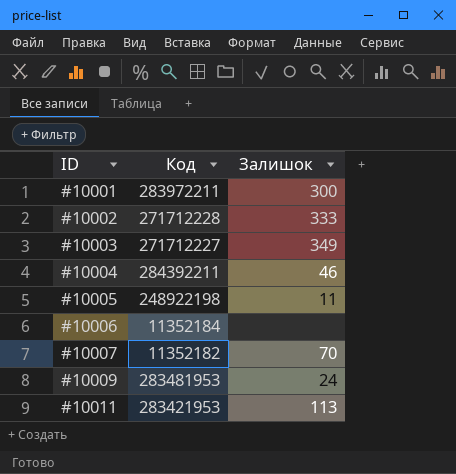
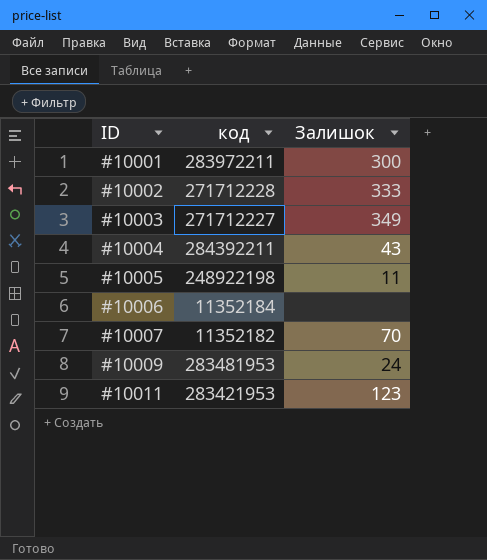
column name: Код -> код
#10004 | Залишок: 46 -> 43
#10011 | Залишок: 113 -> 123

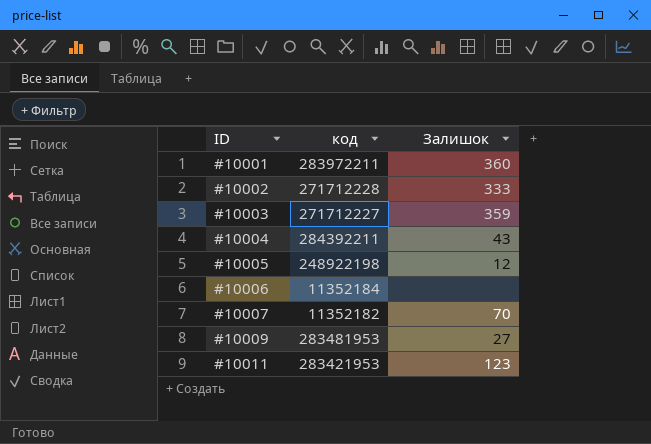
#10001 | Залишок: 300 -> 360
#10003 | Залишок: 349 -> 359
#10005 | Залишок: 11 -> 12
#10009 | Залишок: 24 -> 27

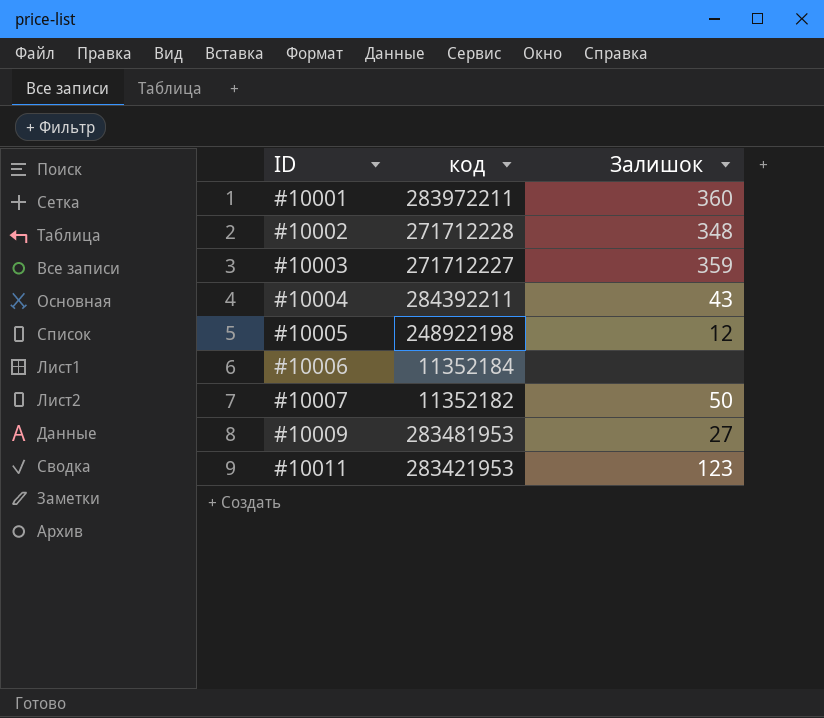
#10002 | Залишок: 333 -> 348
#10007 | Залишок: 70 -> 50

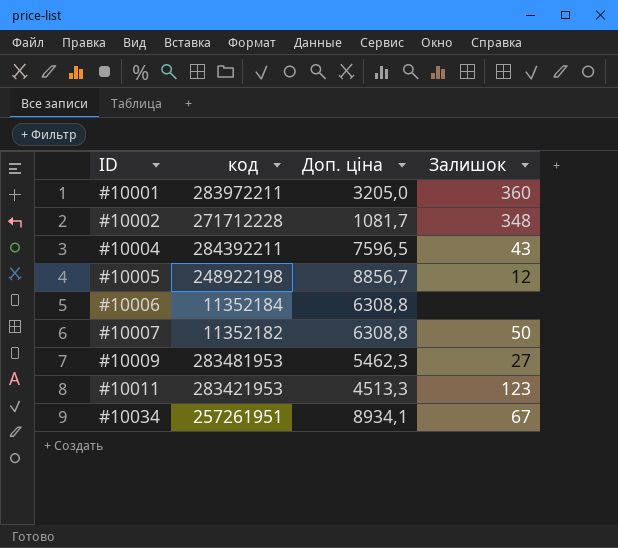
column Доп. ціна | position: none -> 3
row #10003: 271712227 | 359 -> none
row #10034: none -> 257261951 | 8934,1 | 67

